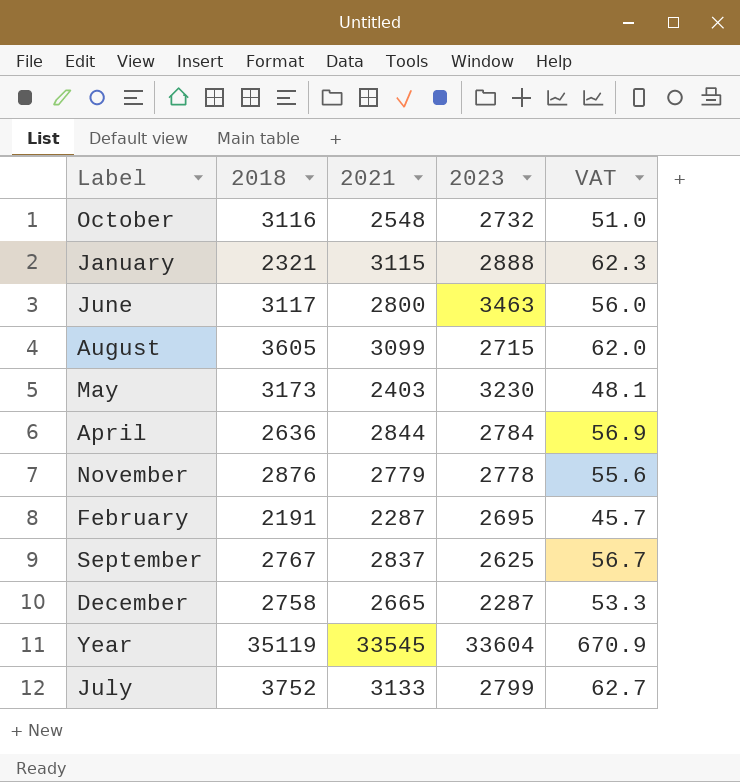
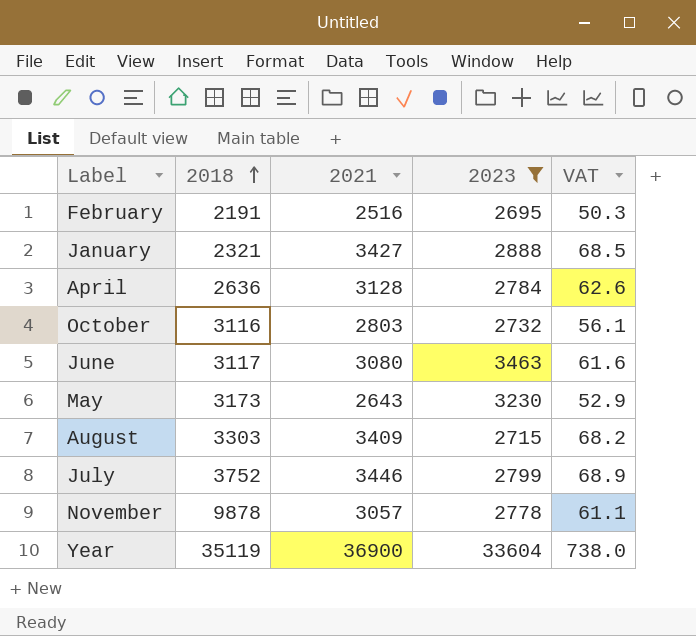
filter: none -> 2023 >= 2695
row order: none -> 2018 ascending
February | 2021: 2287 -> 2516
February | VAT: 45.7 -> 50.3
January | 2021: 3115 -> 3427
January | VAT: 62.3 -> 68.5
April | 2021: 2844 -> 3128
April | VAT: 56.9 -> 62.6
October | 2021: 2548 -> 2803
October | VAT: 51.0 -> 56.1
June | 2021: 2800 -> 3080
June | VAT: 56.0 -> 61.6
May | 2021: 2403 -> 2643
May | VAT: 48.1 -> 52.9
August | 2018: 3605 -> 3303
August | 2021: 3099 -> 3409
August | VAT: 62.0 -> 68.2
July | 2021: 3133 -> 3446
July | VAT: 62.7 -> 68.9
November | 2018: 2876 -> 9878
November | 2021: 2779 -> 3057
November | VAT: 55.6 -> 61.1
Year | 2021: 33545 -> 36900
Year | VAT: 670.9 -> 738.0

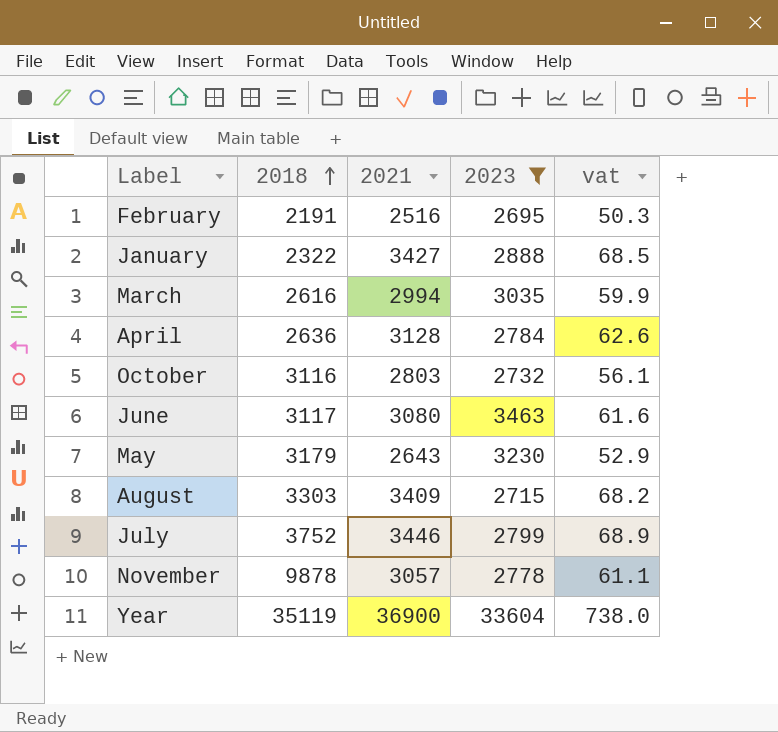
column name: VAT -> vat
January | 2018: 2321 -> 2322
row March: none -> 2616 | 2994 | 3035 | 59.9
May | 2018: 3173 -> 3179

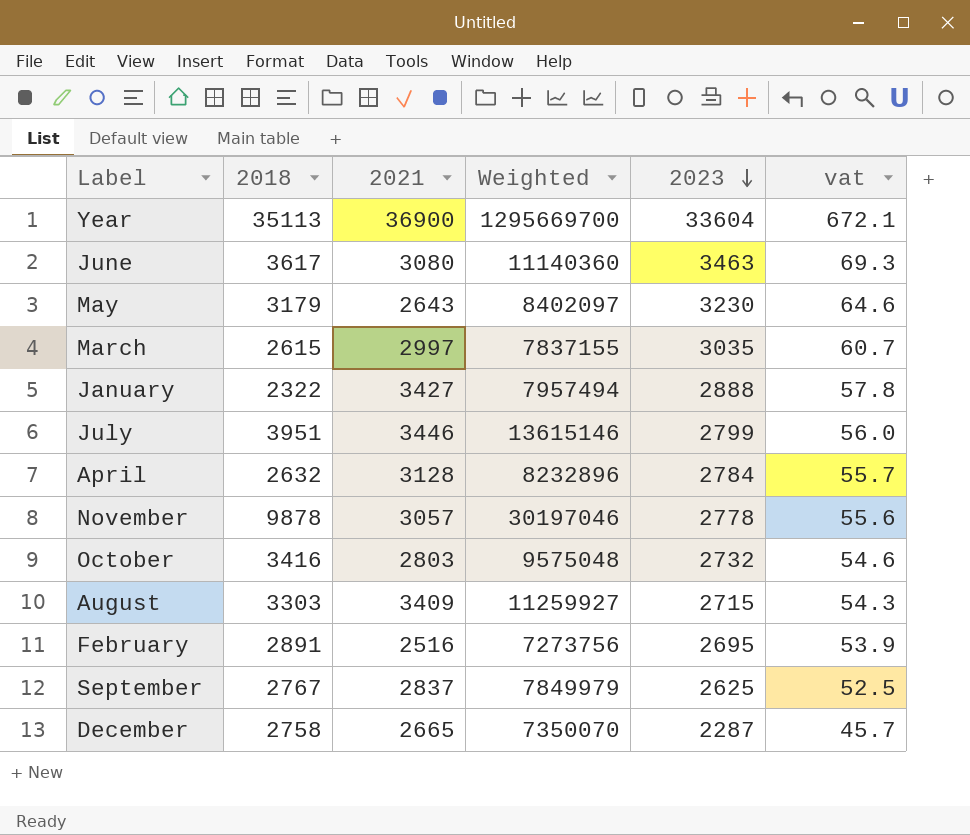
filter: 2023 >= 2695 -> none
row order: 2018 ascending -> 2023 descending
column Weighted | formula: none -> [2018] * [2021]
column vat | formula: [2021] * 0.02 -> [2023] * 0.02
Year | 2018: 35119 -> 35113
June | 2018: 3117 -> 3617
March | 2018: 2616 -> 2615
March | 2021: 2994 -> 2997
July | 2018: 3752 -> 3951
April | 2018: 2636 -> 2632
October | 2018: 3116 -> 3416
February | 2018: 2191 -> 2891

